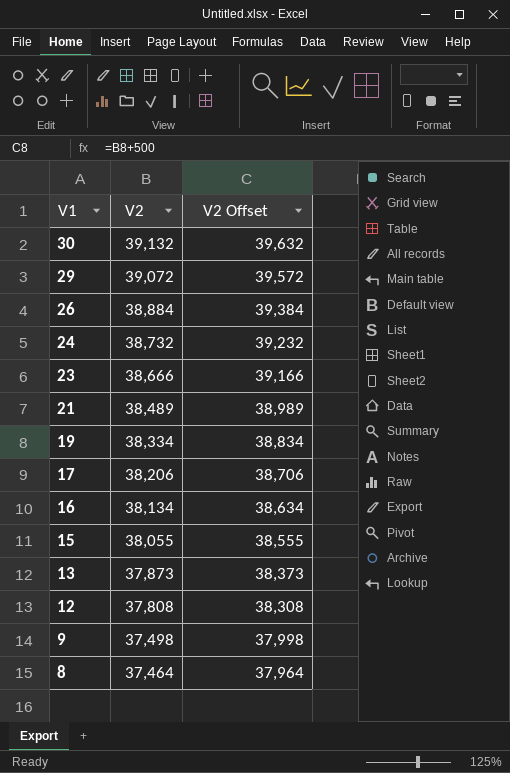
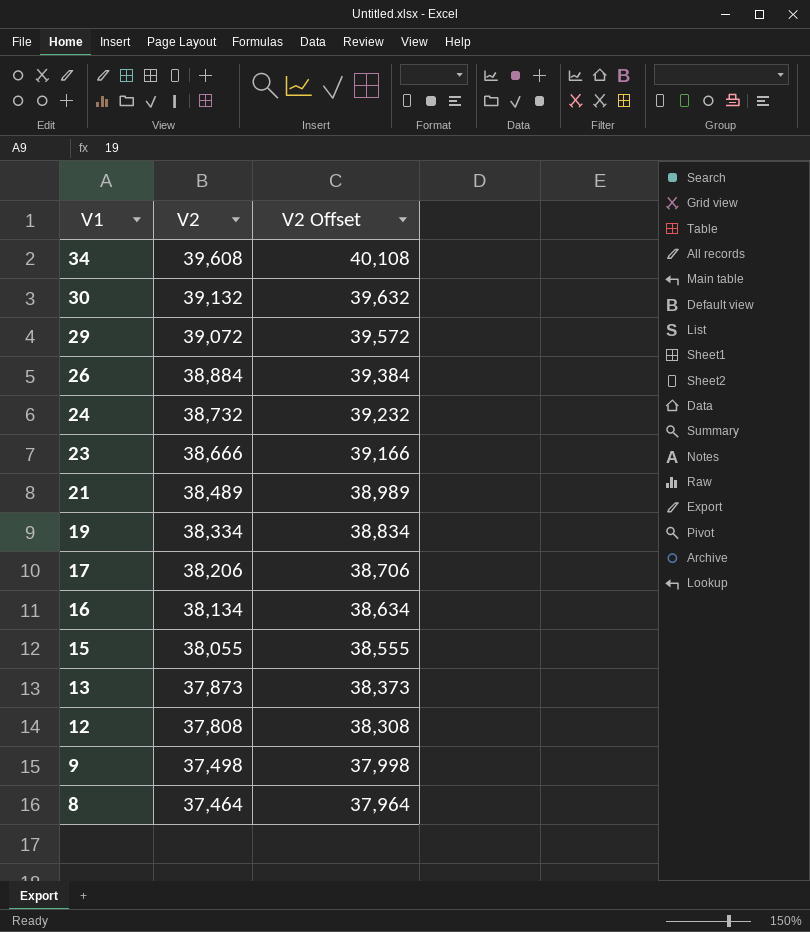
row 34: none -> 39,608 | 40,108

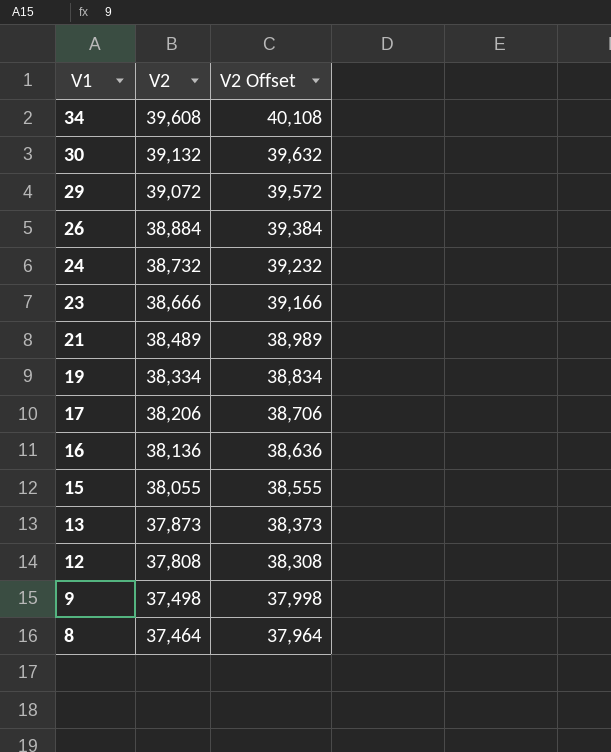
16 | V2: 38,134 -> 38,136
16 | V2 Offset: 38,634 -> 38,636

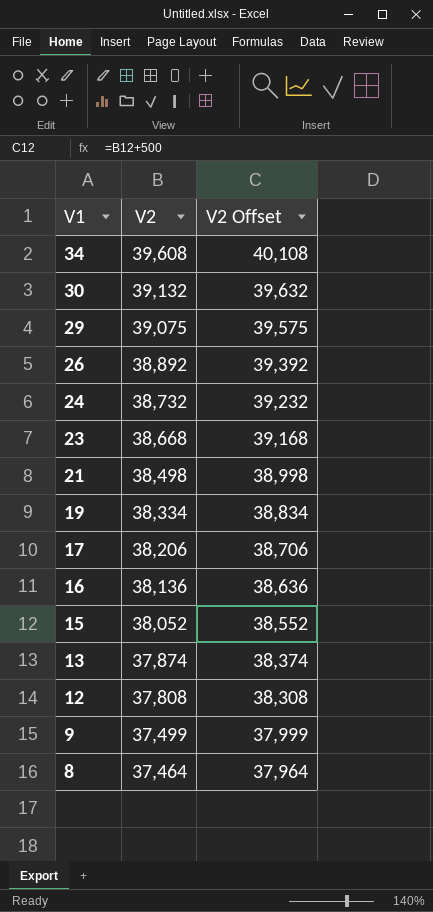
29 | V2: 39,072 -> 39,075
29 | V2 Offset: 39,572 -> 39,575
26 | V2: 38,884 -> 38,892
26 | V2 Offset: 39,384 -> 39,392
23 | V2: 38,666 -> 38,668
23 | V2 Offset: 39,166 -> 39,168
21 | V2: 38,489 -> 38,498
21 | V2 Offset: 38,989 -> 38,998
15 | V2: 38,055 -> 38,052
15 | V2 Offset: 38,555 -> 38,552
13 | V2: 37,873 -> 37,874
13 | V2 Offset: 38,373 -> 38,374
9 | V2: 37,498 -> 37,499
9 | V2 Offset: 37,998 -> 37,999

